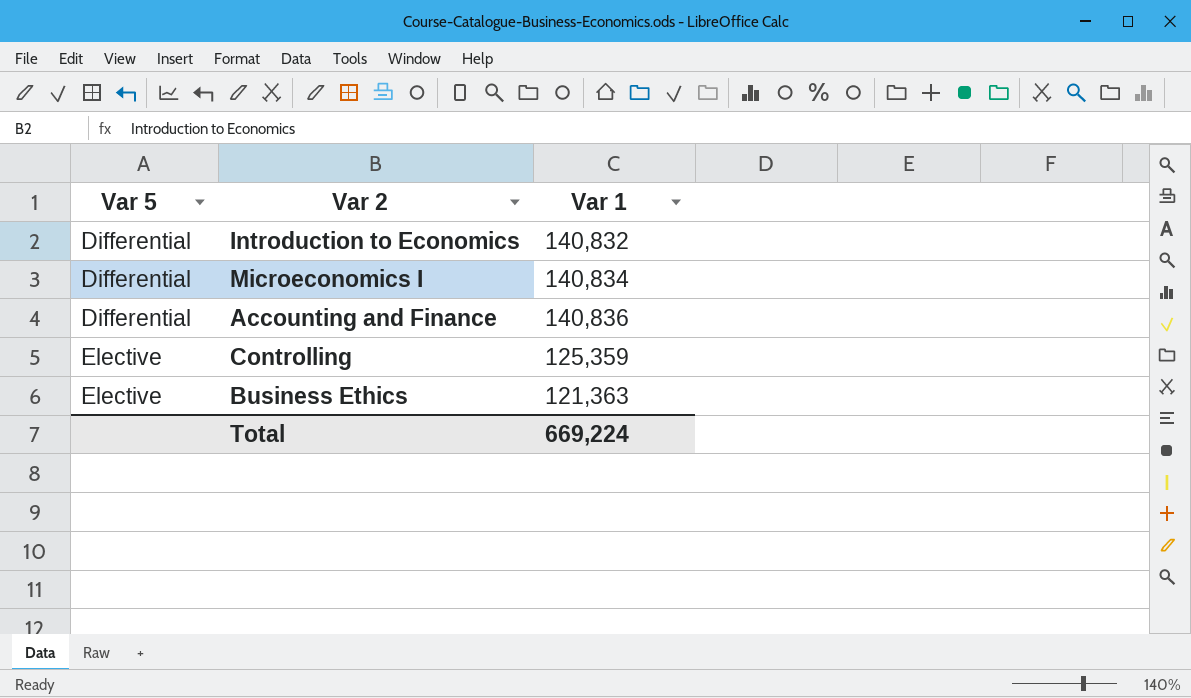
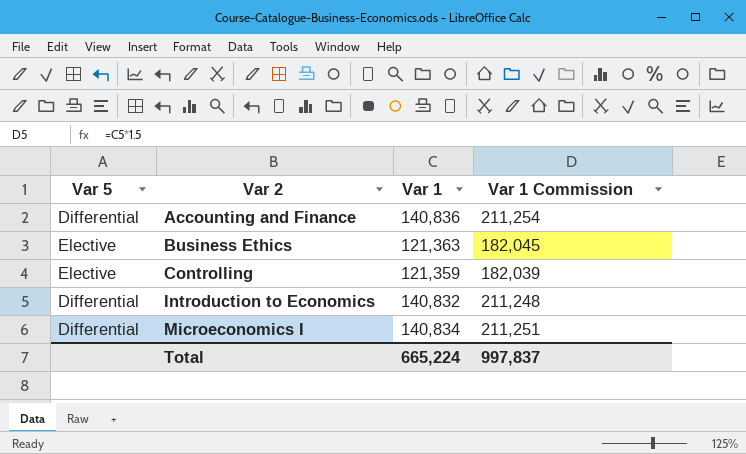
row order: Var 5 ascending -> Var 2 ascending
column Var 1 Commission | formula: none -> [Var 1] * 1.5
Controlling | Var 1: 125,359 -> 121,359
Total | Var 1: 669,224 -> 665,224

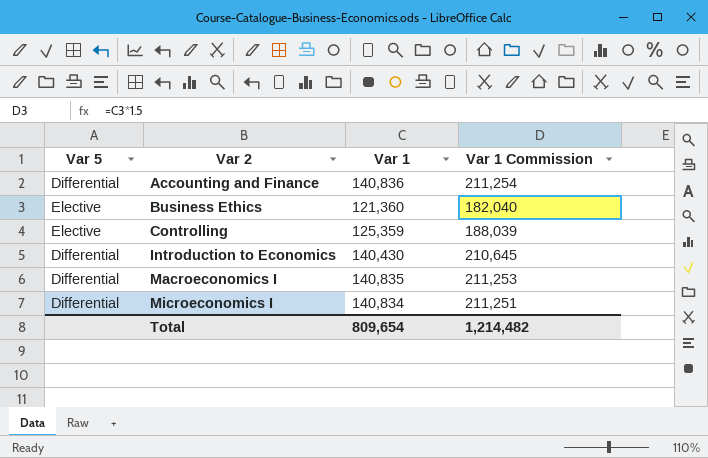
Business Ethics | Var 1: 121,363 -> 121,360
Business Ethics | Var 1 Commission: 182,045 -> 182,040
Controlling | Var 1: 121,359 -> 125,359
Controlling | Var 1 Commission: 182,039 -> 188,039
Introduction to Economics | Var 1: 140,832 -> 140,430
Introduction to Economics | Var 1 Commission: 211,248 -> 210,645
row Macroeconomics I: none -> Differential | 140,835 | 211,253
Total | Var 1: 665,224 -> 809,654
Total | Var 1 Commission: 997,837 -> 1,214,482

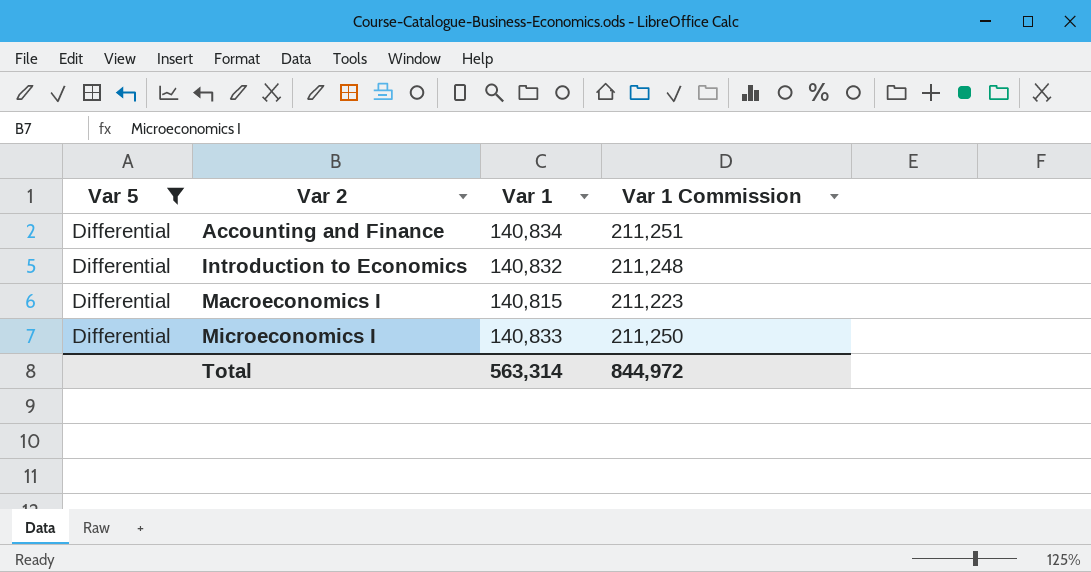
filter: none -> Var 5 = Differential
Accounting and Finance | Var 1: 140,836 -> 140,834
Accounting and Finance | Var 1 Commission: 211,254 -> 211,251
Introduction to Economics | Var 1: 140,430 -> 140,832
Introduction to Economics | Var 1 Commission: 210,645 -> 211,248
Macroeconomics I | Var 1: 140,835 -> 140,815
Macroeconomics I | Var 1 Commission: 211,253 -> 211,223
Microeconomics I | Var 1: 140,834 -> 140,833
Microeconomics I | Var 1 Commission: 211,251 -> 211,250
Total | Var 1: 809,654 -> 563,314
Total | Var 1 Commission: 1,214,482 -> 844,972

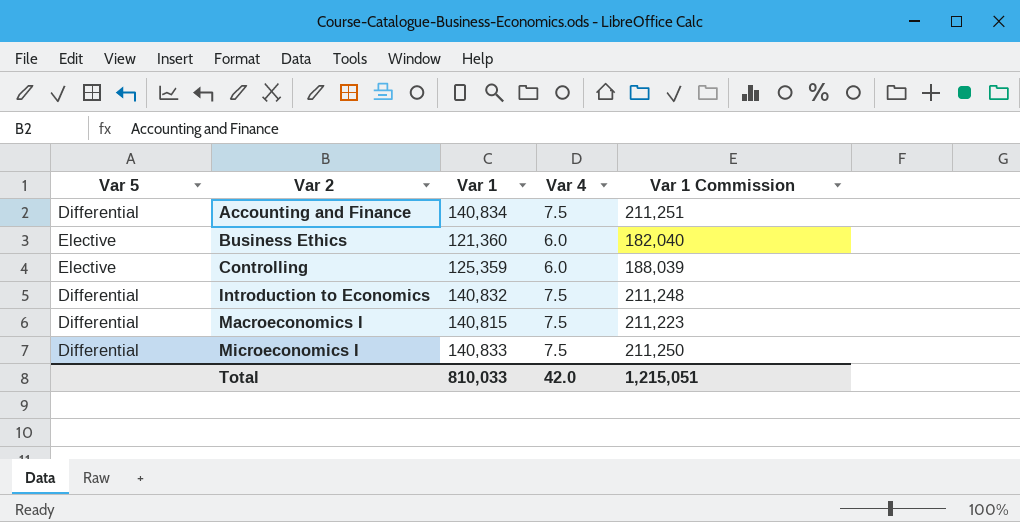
filter: Var 5 = Differential -> none
column Var 4 | position: none -> 4
Total | Var 1: 563,314 -> 810,033
Total | Var 1 Commission: 844,972 -> 1,215,051

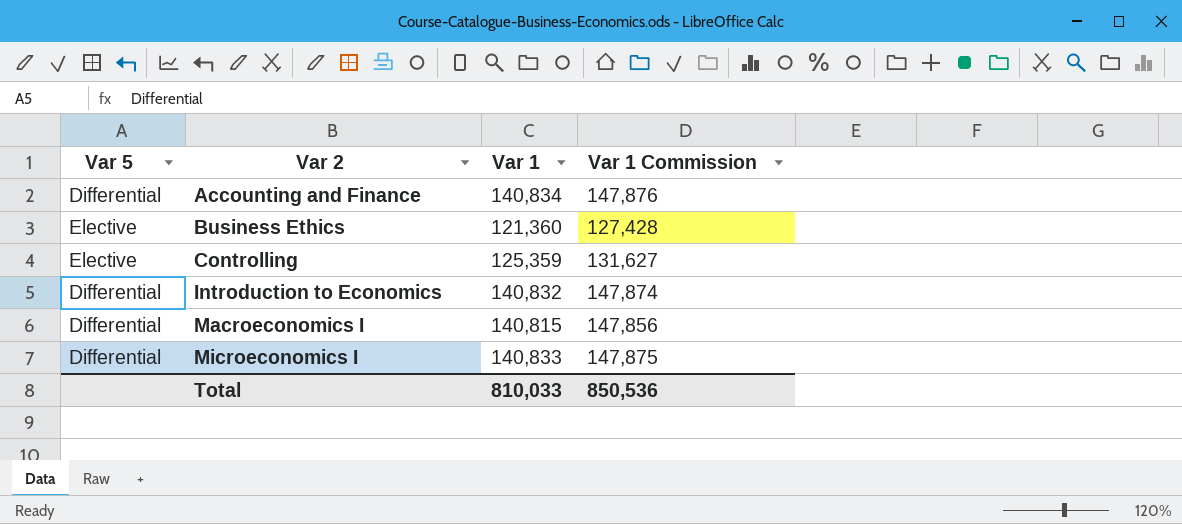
column Var 4 | position: 4 -> none
column Var 1 Commission | formula: [Var 1] * 1.5 -> [Var 1] * 1.05
Total | Var 1 Commission: 1,215,051 -> 850,536

